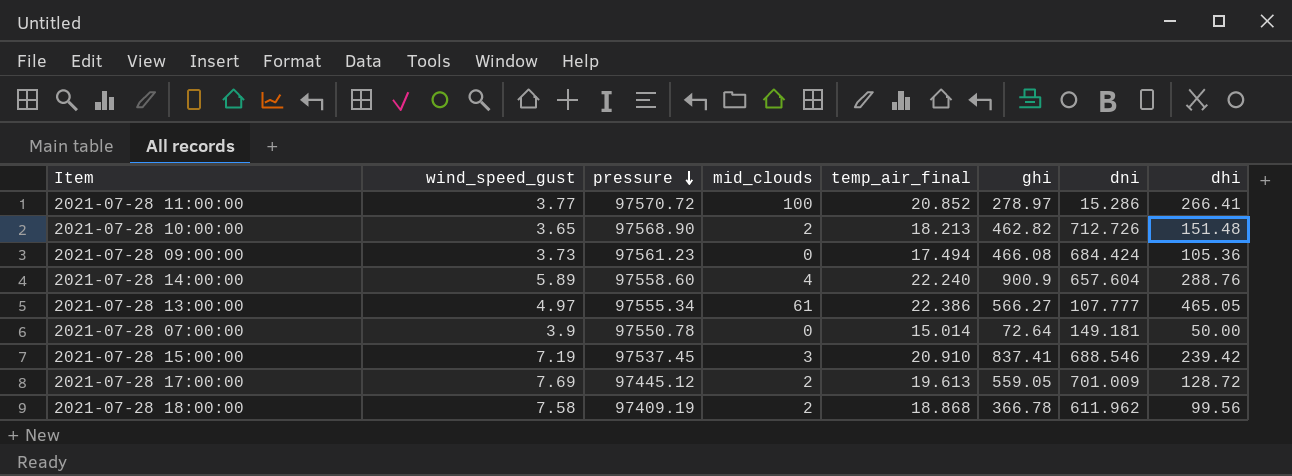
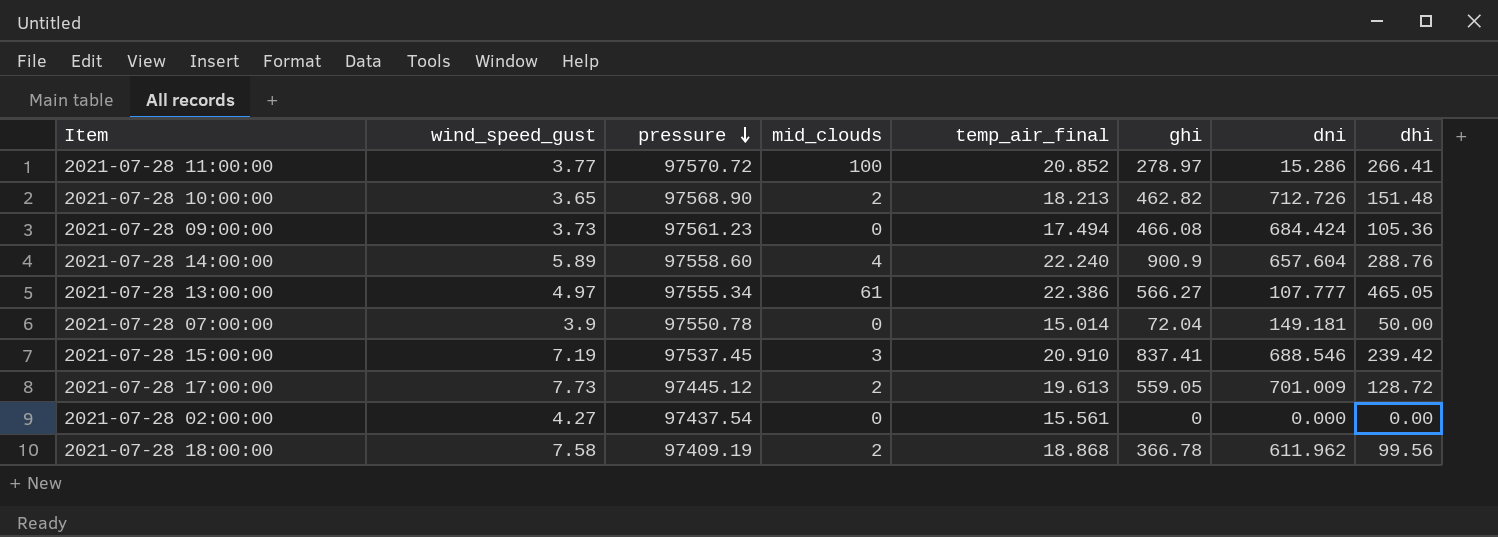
2021-07-28 07:00:00 | ghi: 72.64 -> 72.04
2021-07-28 17:00:00 | wind_speed_gust: 7.69 -> 7.73
row 2021-07-28 02:00:00: none -> 4.27 | 97437.54 | 0 | 15.561 | 0 | 0.000 | 0.00

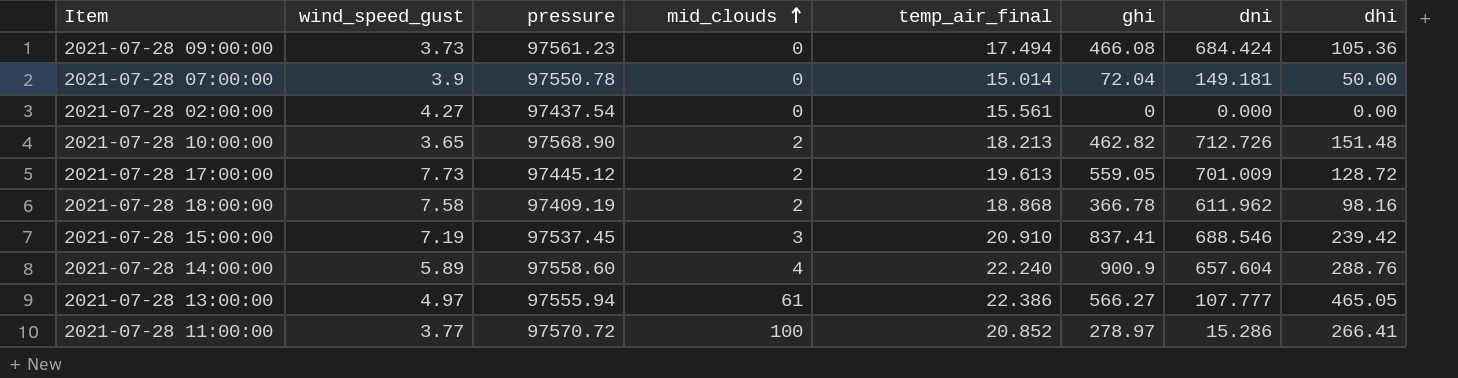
row order: pressure descending -> mid_clouds ascending
2021-07-28 18:00:00 | dhi: 99.56 -> 98.16
2021-07-28 13:00:00 | pressure: 97555.34 -> 97555.94

